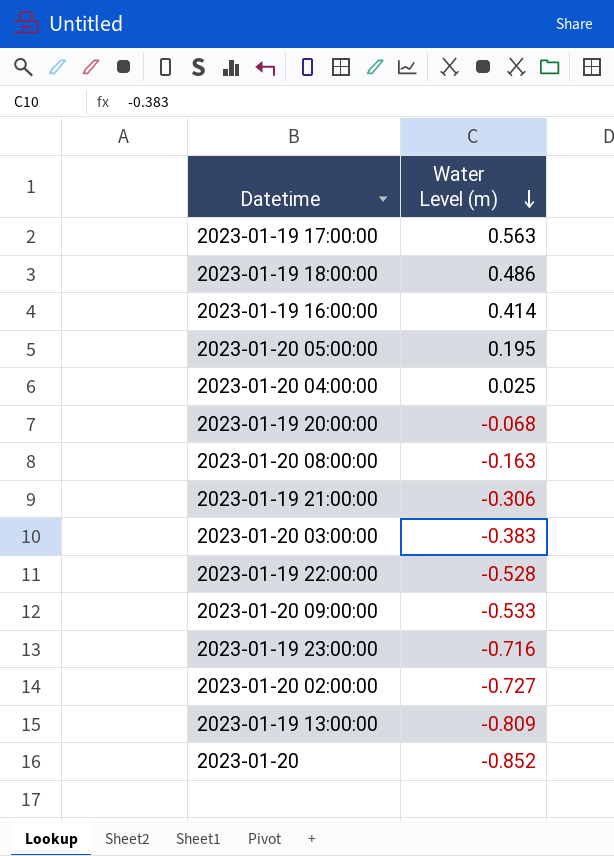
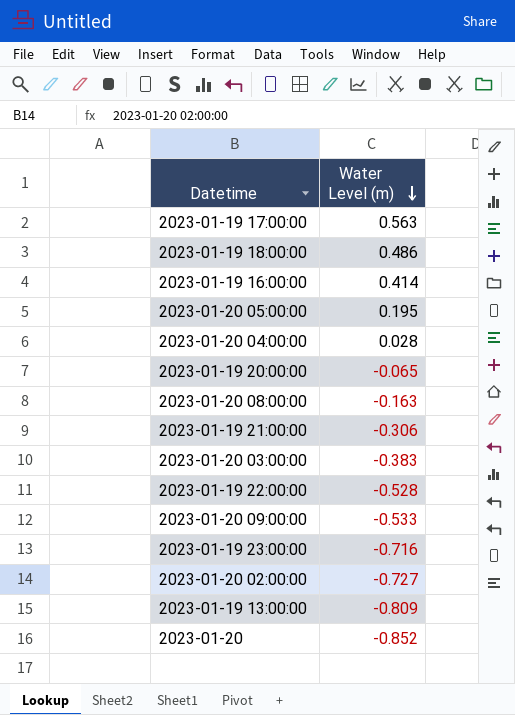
2023-01-20 04:00:00 | Water Level (m): 0.025 -> 0.028
2023-01-19 20:00:00 | Water Level (m): -0.068 -> -0.065

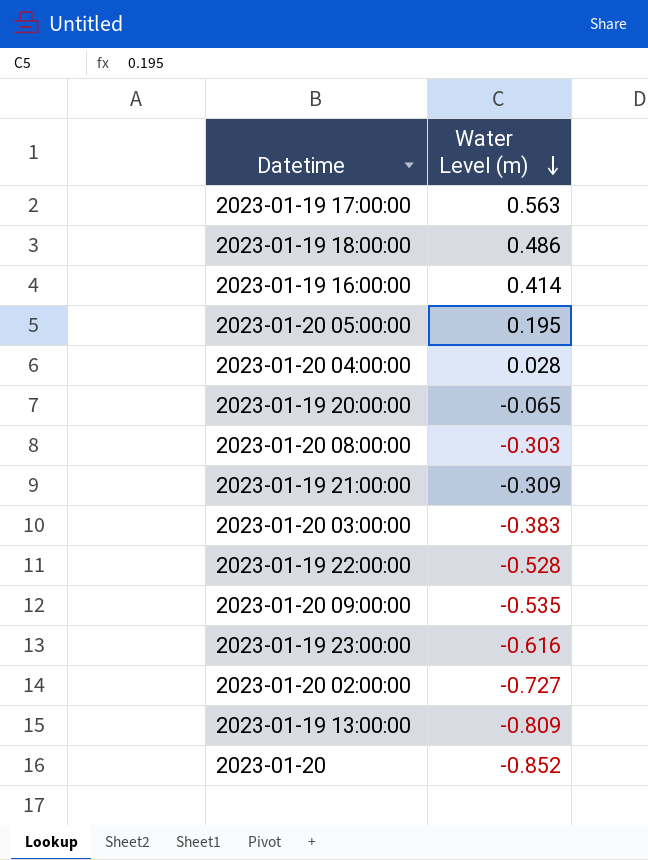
2023-01-20 08:00:00 | Water Level (m): -0.163 -> -0.303
2023-01-19 21:00:00 | Water Level (m): -0.306 -> -0.309
2023-01-20 09:00:00 | Water Level (m): -0.533 -> -0.535
2023-01-19 23:00:00 | Water Level (m): -0.716 -> -0.616

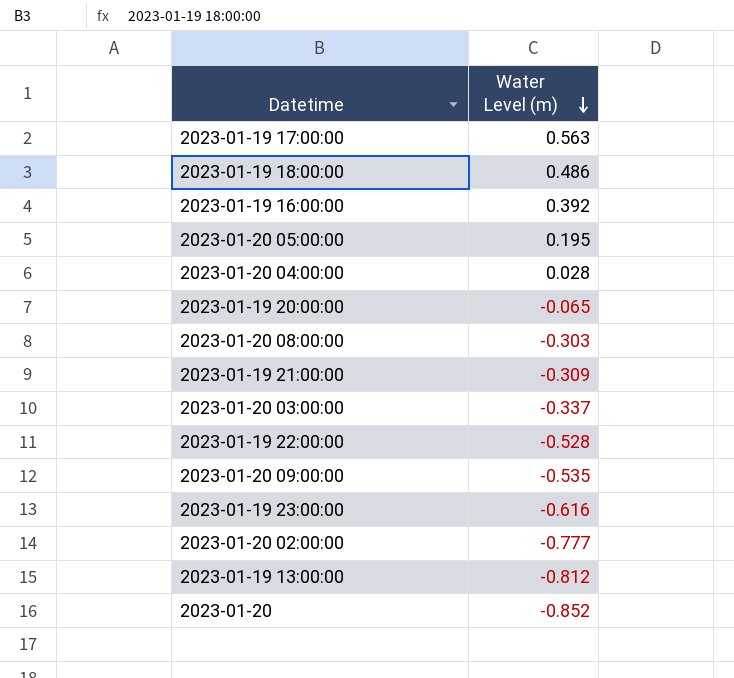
2023-01-19 16:00:00 | Water Level (m): 0.414 -> 0.392
2023-01-20 03:00:00 | Water Level (m): -0.383 -> -0.337
2023-01-20 02:00:00 | Water Level (m): -0.727 -> -0.777
2023-01-19 13:00:00 | Water Level (m): -0.809 -> -0.812

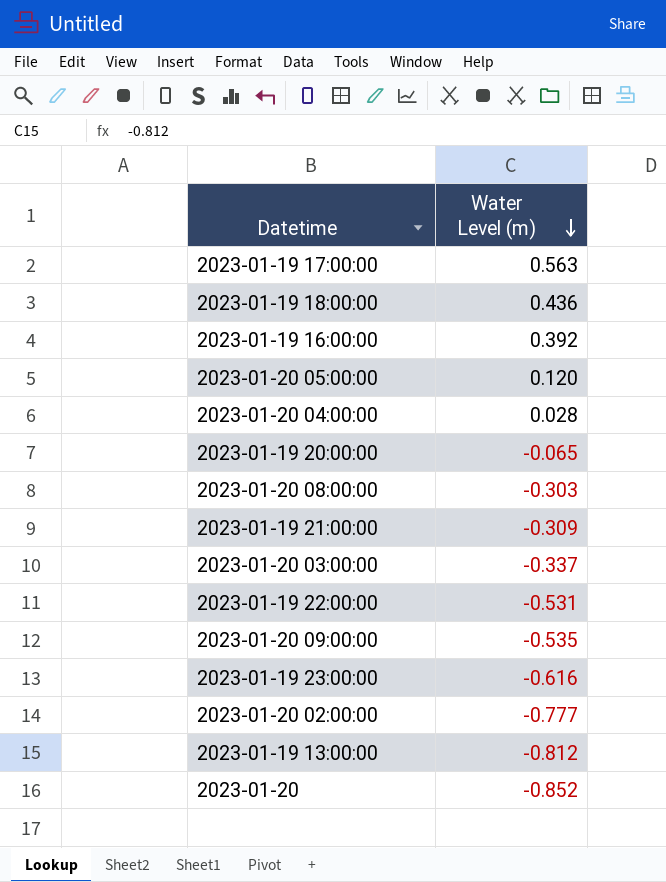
2023-01-19 18:00:00 | Water Level (m): 0.486 -> 0.436
2023-01-20 05:00:00 | Water Level (m): 0.195 -> 0.120
2023-01-19 22:00:00 | Water Level (m): -0.528 -> -0.531

